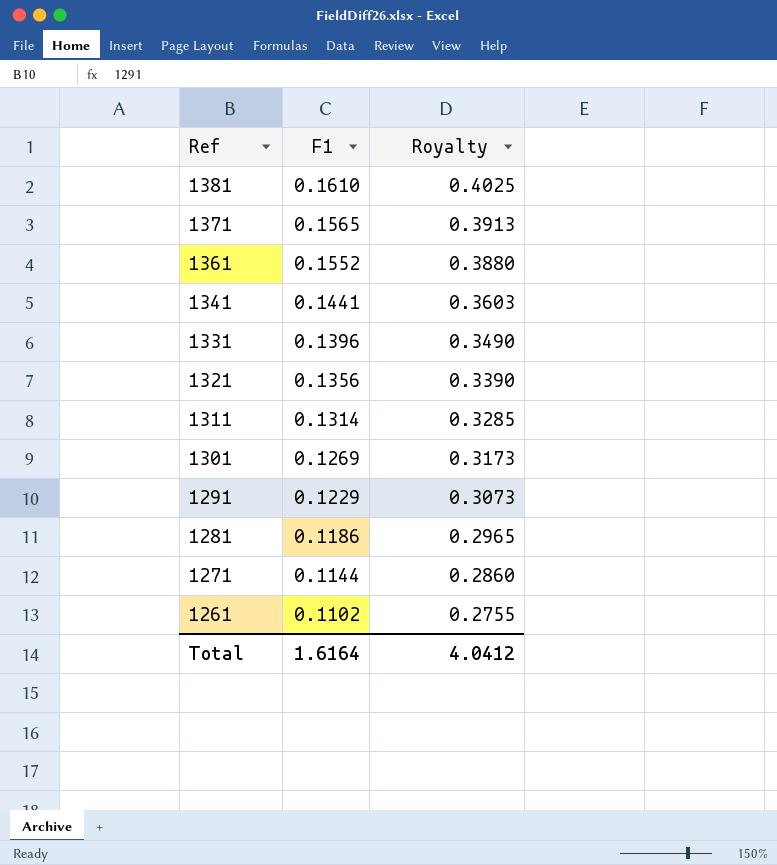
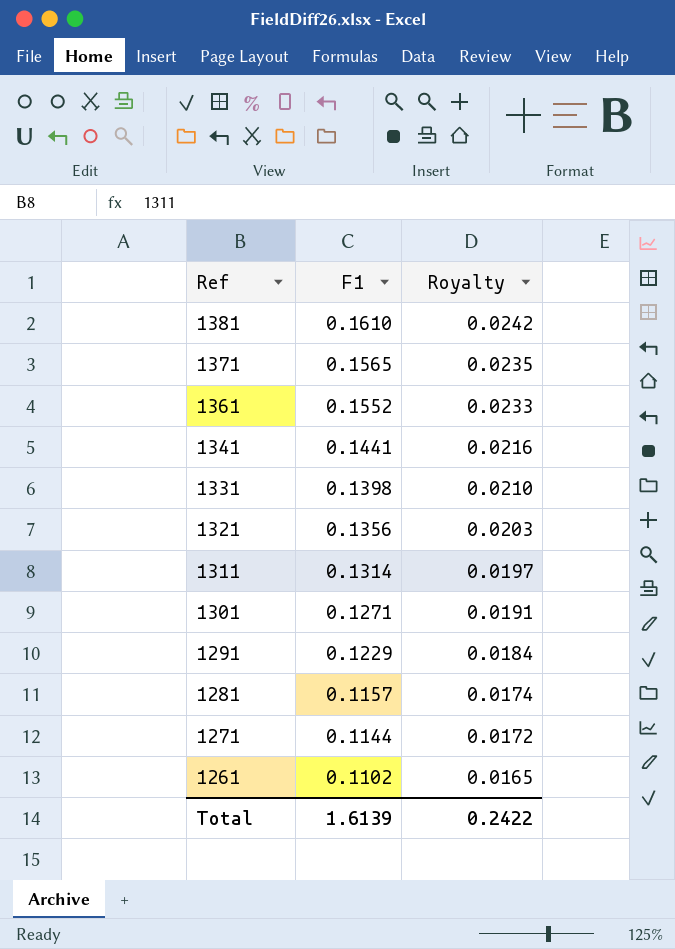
column Royalty | formula: [F1] * 2.5 -> [F1] * 0.15
1331 | F1: 0.1396 -> 0.1398
1301 | F1: 0.1269 -> 0.1271
1281 | F1: 0.1186 -> 0.1157
Total | F1: 1.6164 -> 1.6139
Total | Royalty: 4.0412 -> 0.2422

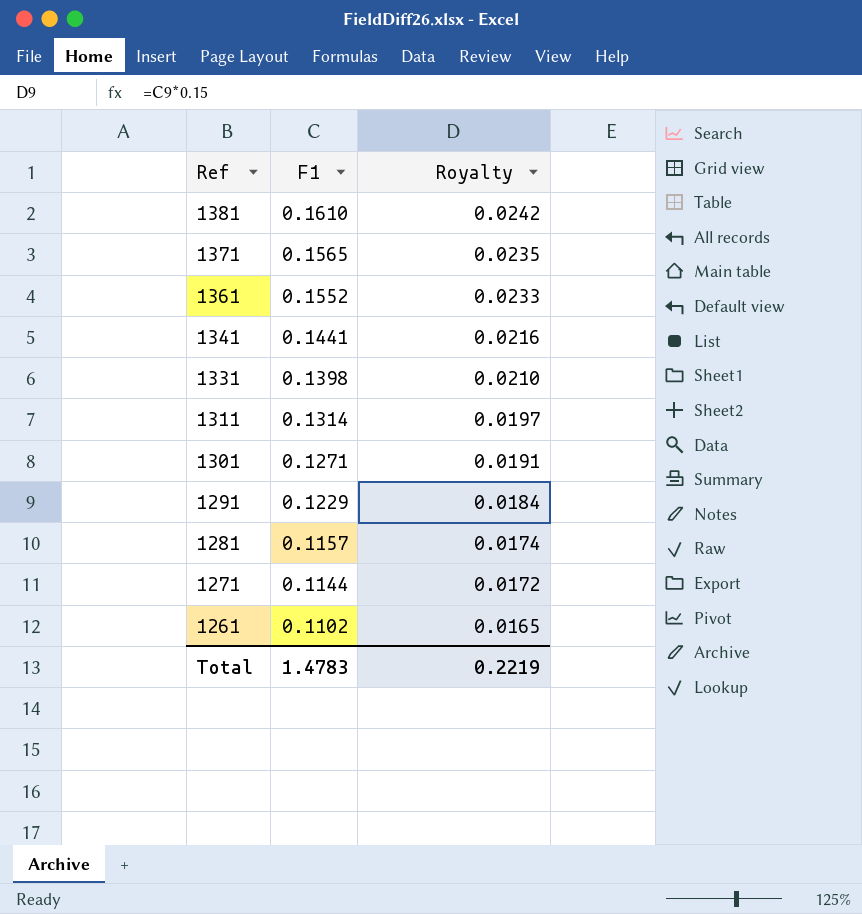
row 1321: 0.1356 | 0.0203 -> none
Total | F1: 1.6139 -> 1.4783
Total | Royalty: 0.2422 -> 0.2219

